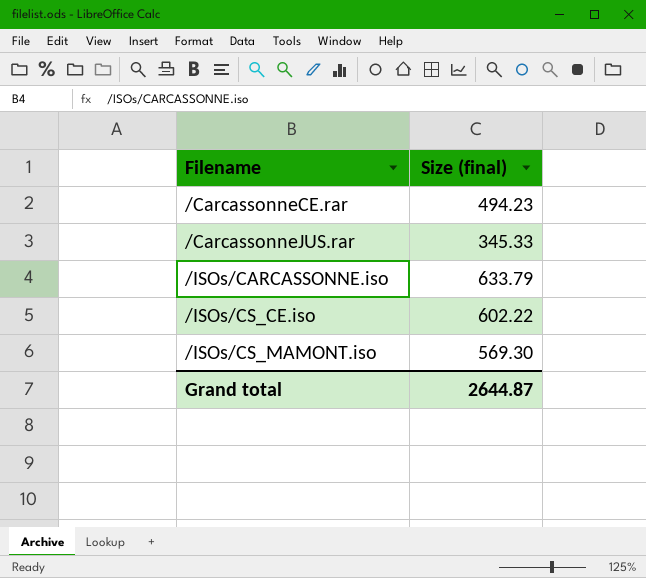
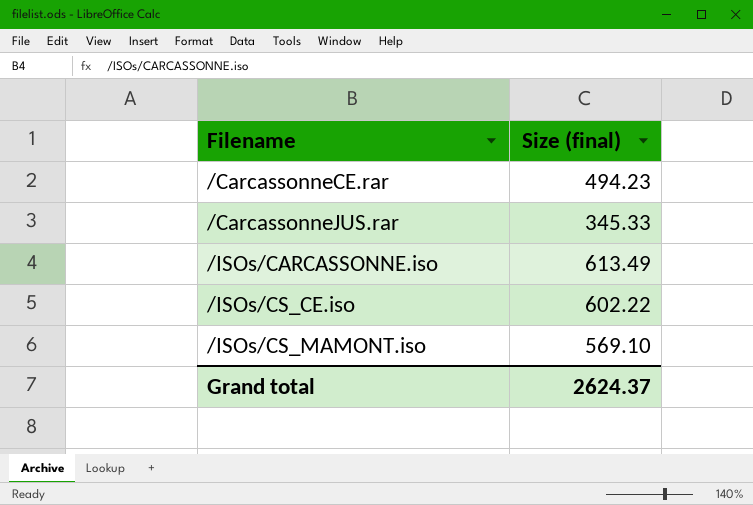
/ISOs/CARCASSONNE.iso | Size (final): 633.79 -> 613.49
/ISOs/CS_MAMONT.iso | Size (final): 569.30 -> 569.10
Grand total | Size (final): 2644.87 -> 2624.37

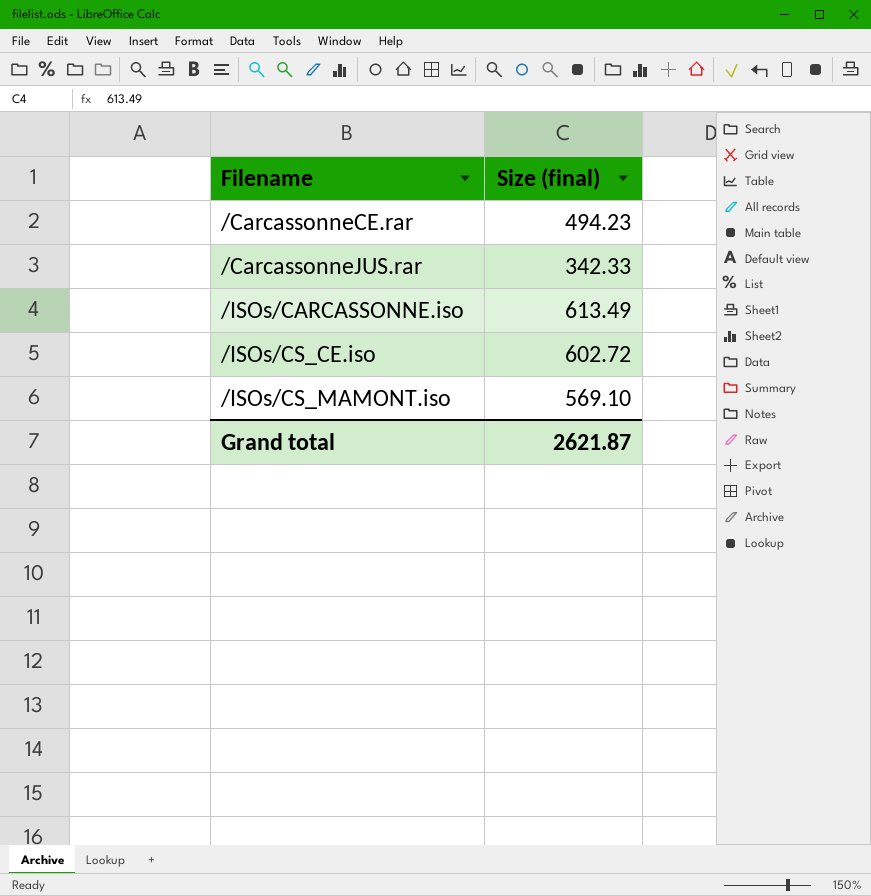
/CarcassonneJUS.rar | Size (final): 345.33 -> 342.33
/ISOs/CS_CE.iso | Size (final): 602.22 -> 602.72
Grand total | Size (final): 2624.37 -> 2621.87

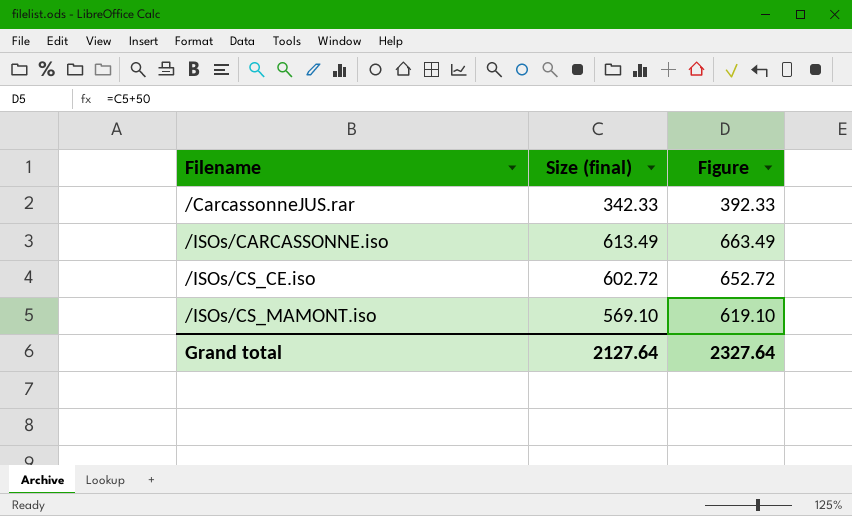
column Figure | formula: none -> [Size (final)] + 50
row /CarcassonneCE.rar: 494.23 -> none
Grand total | Size (final): 2621.87 -> 2127.64

